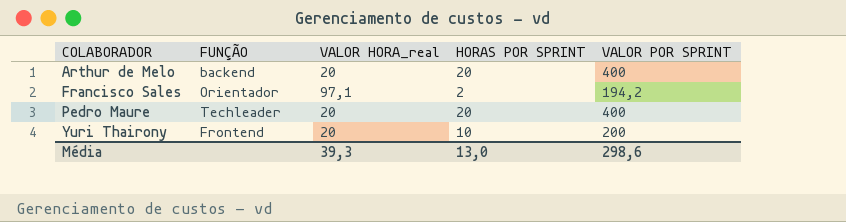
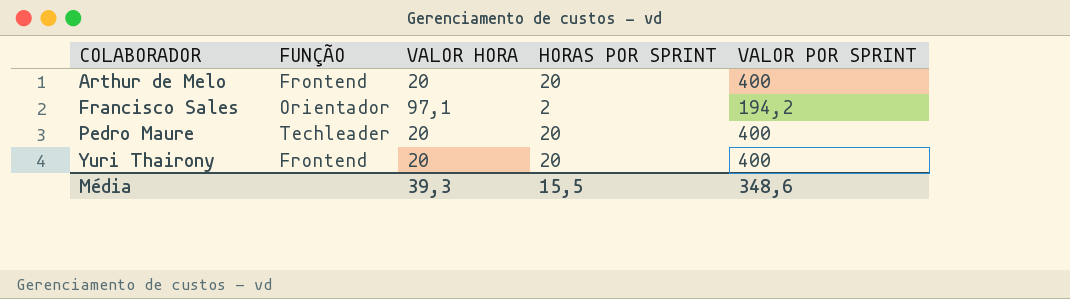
column name: VALOR HORA_real -> VALOR HORA
Arthur de Melo | FUNÇÃO: backend -> Frontend
Yuri Thairony | HORAS POR SPRINT: 10 -> 20
Yuri Thairony | VALOR POR SPRINT: 200 -> 400
Média | HORAS POR SPRINT: 13,0 -> 15,5
Média | VALOR POR SPRINT: 298,6 -> 348,6

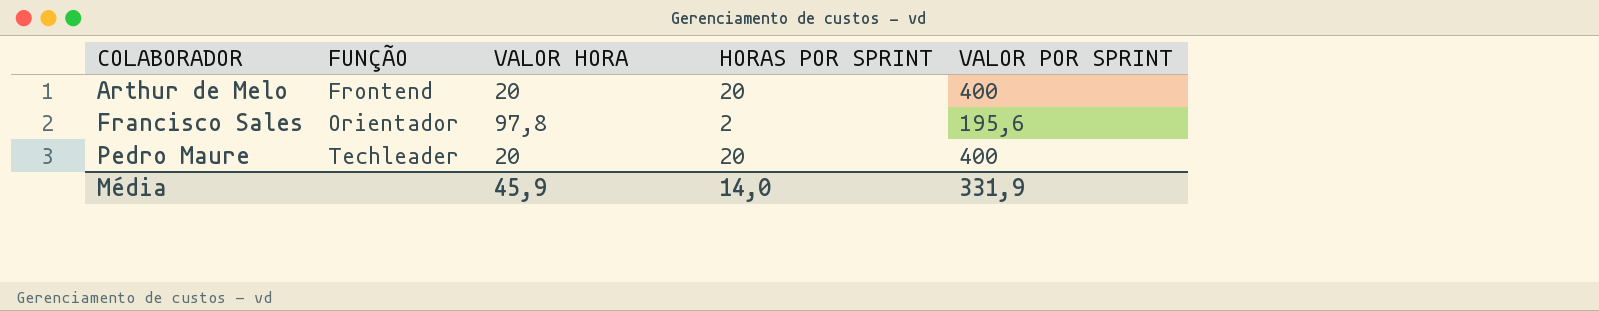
row Yuri Thairony: Frontend | 20 | 20 | 400 -> none
Francisco Sales | VALOR HORA: 97,1 -> 97,8
Francisco Sales | VALOR POR SPRINT: 194,2 -> 195,6
Média | VALOR HORA: 39,3 -> 45,9
Média | HORAS POR SPRINT: 15,5 -> 14,0
Média | VALOR POR SPRINT: 348,6 -> 331,9

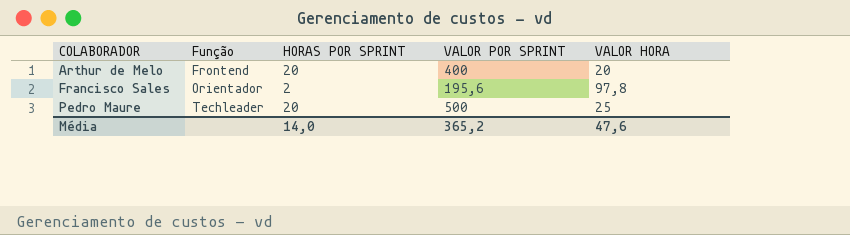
column name: FUNÇÃO -> Função
column VALOR HORA | position: 3 -> 5
Pedro Maure | VALOR POR SPRINT: 400 -> 500
Pedro Maure | VALOR HORA: 20 -> 25
Média | VALOR POR SPRINT: 331,9 -> 365,2
Média | VALOR HORA: 45,9 -> 47,6

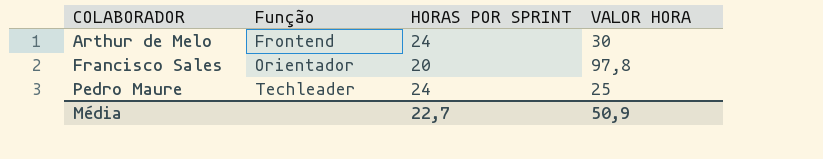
column VALOR POR SPRINT | formula: [HORAS POR SPRINT] * [VALOR HORA] -> none
Arthur de Melo | HORAS POR SPRINT: 20 -> 24
Arthur de Melo | VALOR HORA: 20 -> 30
Francisco Sales | HORAS POR SPRINT: 2 -> 20
Pedro Maure | HORAS POR SPRINT: 20 -> 24
Média | HORAS POR SPRINT: 14,0 -> 22,7
Média | VALOR HORA: 47,6 -> 50,9

